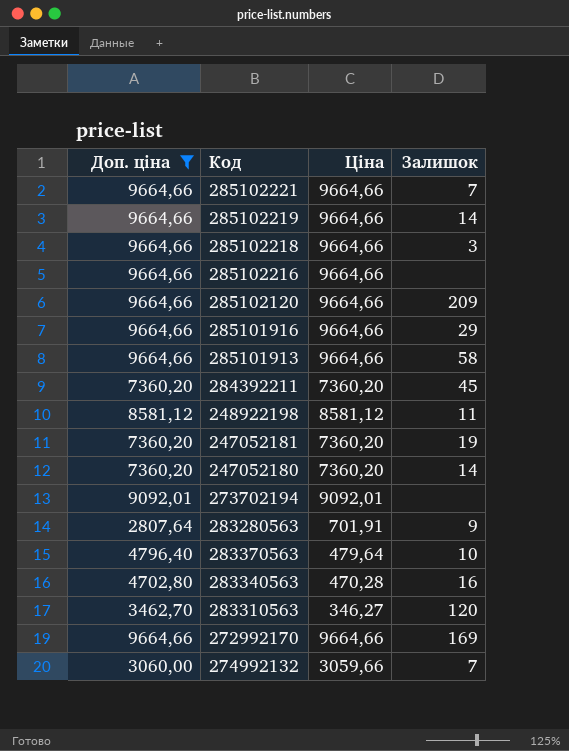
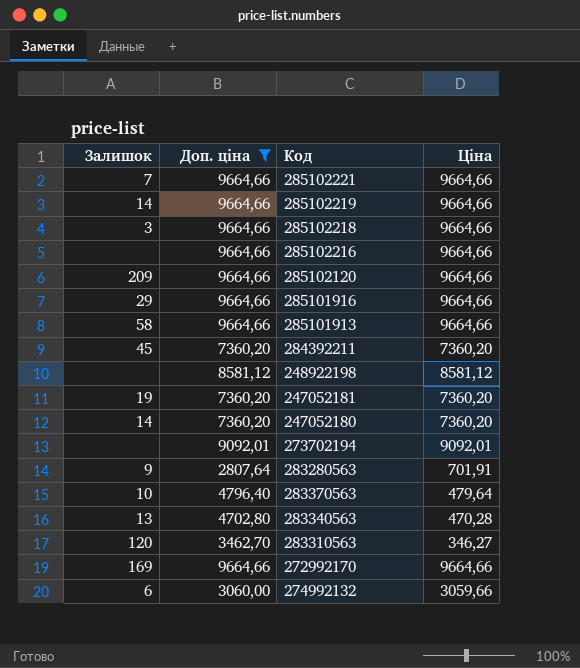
column Залишок | position: 4 -> 1
248922198 | Залишок: 11 -> none
283340563 | Залишок: 16 -> 13
274992132 | Залишок: 7 -> 6

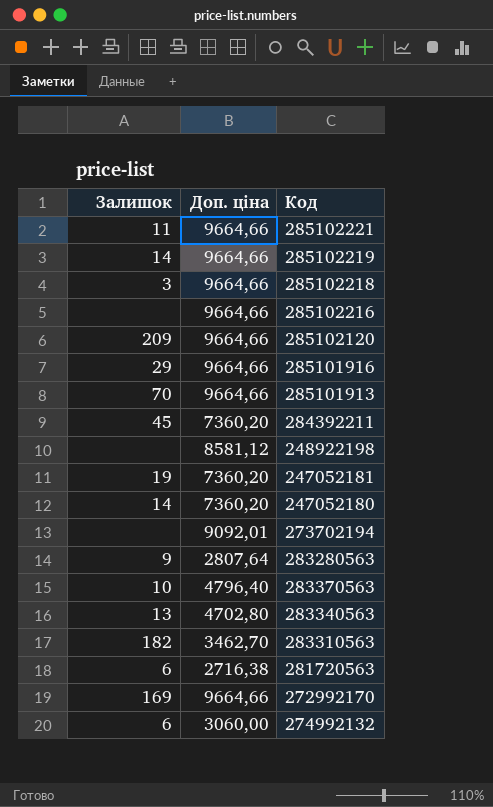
filter: Доп. ціна != 2716,38 -> none
column Ціна | position: 4 -> none
285102221 | Залишок: 7 -> 11
285101913 | Залишок: 58 -> 70
283310563 | Залишок: 120 -> 182

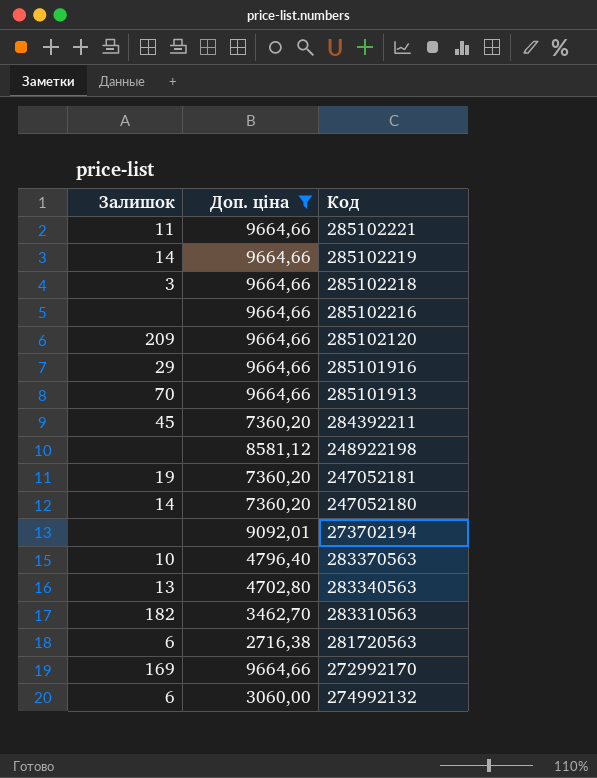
filter: none -> Доп. ціна != 2807,64

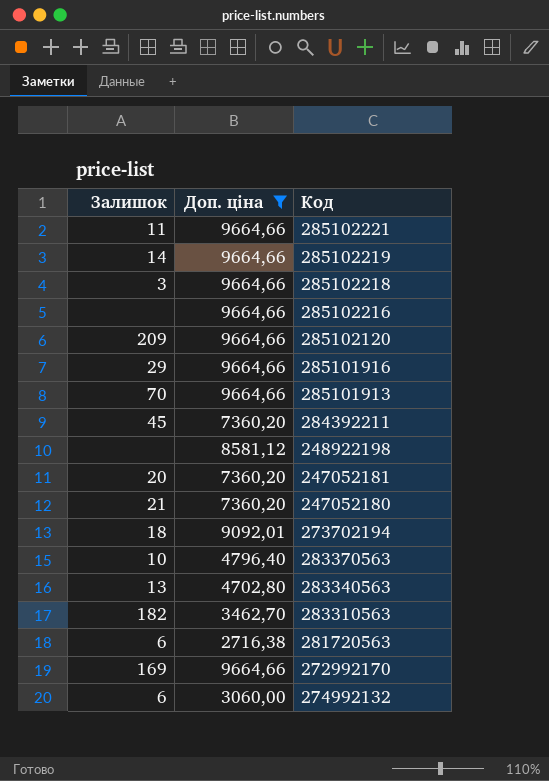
247052181 | Залишок: 19 -> 20
247052180 | Залишок: 14 -> 21
273702194 | Залишок: none -> 18

